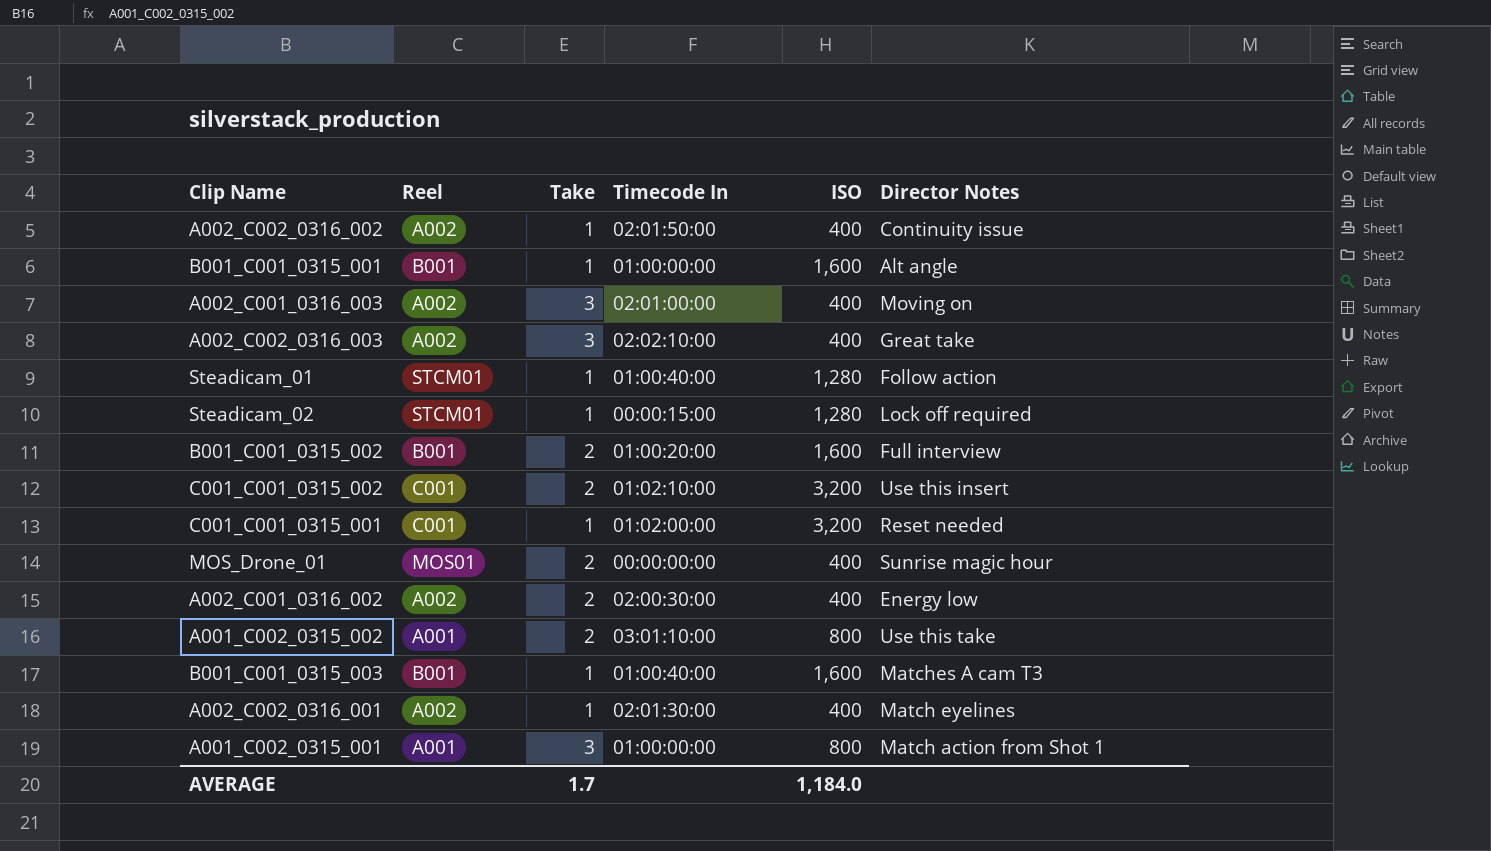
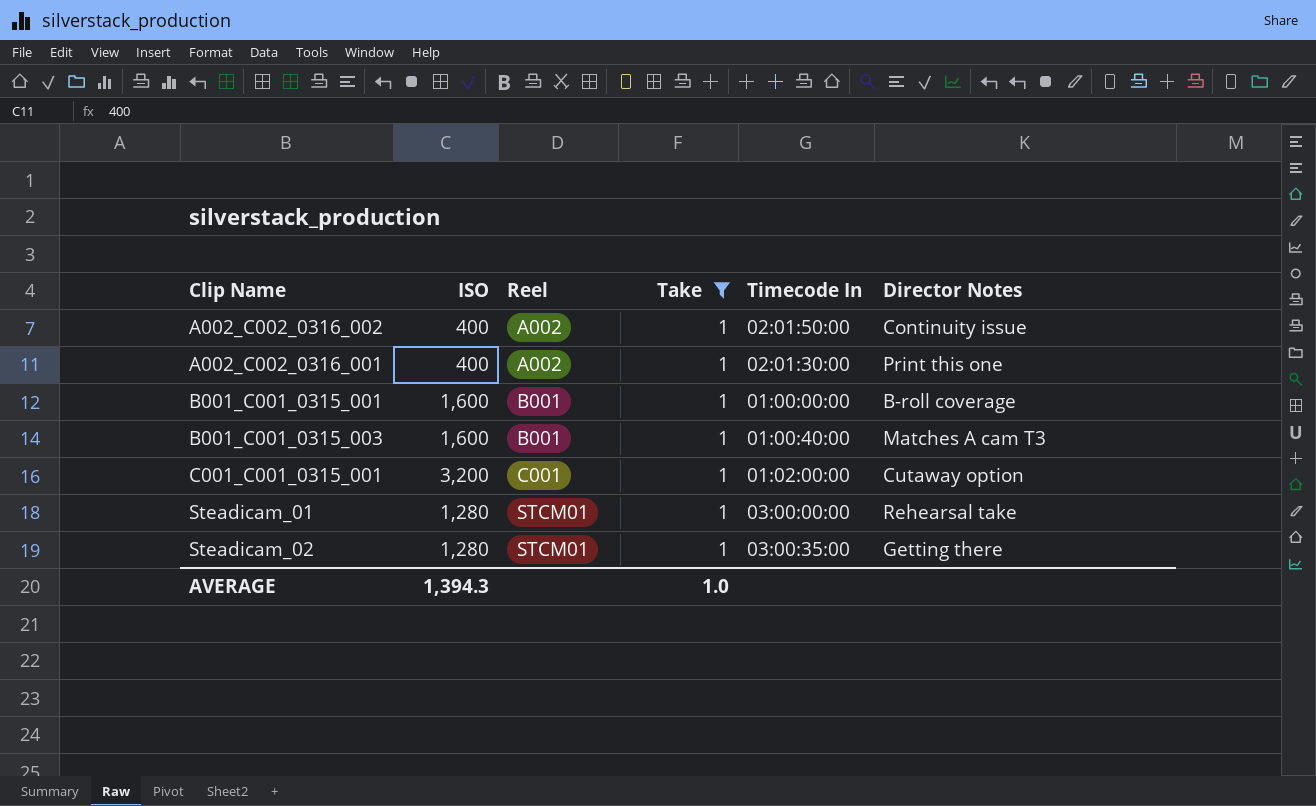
filter: none -> Take = 1
row order: none -> Reel ascending
column ISO | position: 5 -> 2
A002_C002_0316_001 | Director Notes: Match eyelines -> Print this one
B001_C001_0315_001 | Director Notes: Alt angle -> B-roll coverage
C001_C001_0315_001 | Director Notes: Reset needed -> Cutaway option
Steadicam_01 | Timecode In: 01:00:40:00 -> 03:00:00:00
Steadicam_01 | Director Notes: Follow action -> Rehearsal take
Steadicam_02 | Timecode In: 00:00:15:00 -> 03:00:35:00
Steadicam_02 | Director Notes: Lock off required -> Getting there
AVERAGE | ISO: 1,184.0 -> 1,394.3
AVERAGE | Take: 1.7 -> 1.0

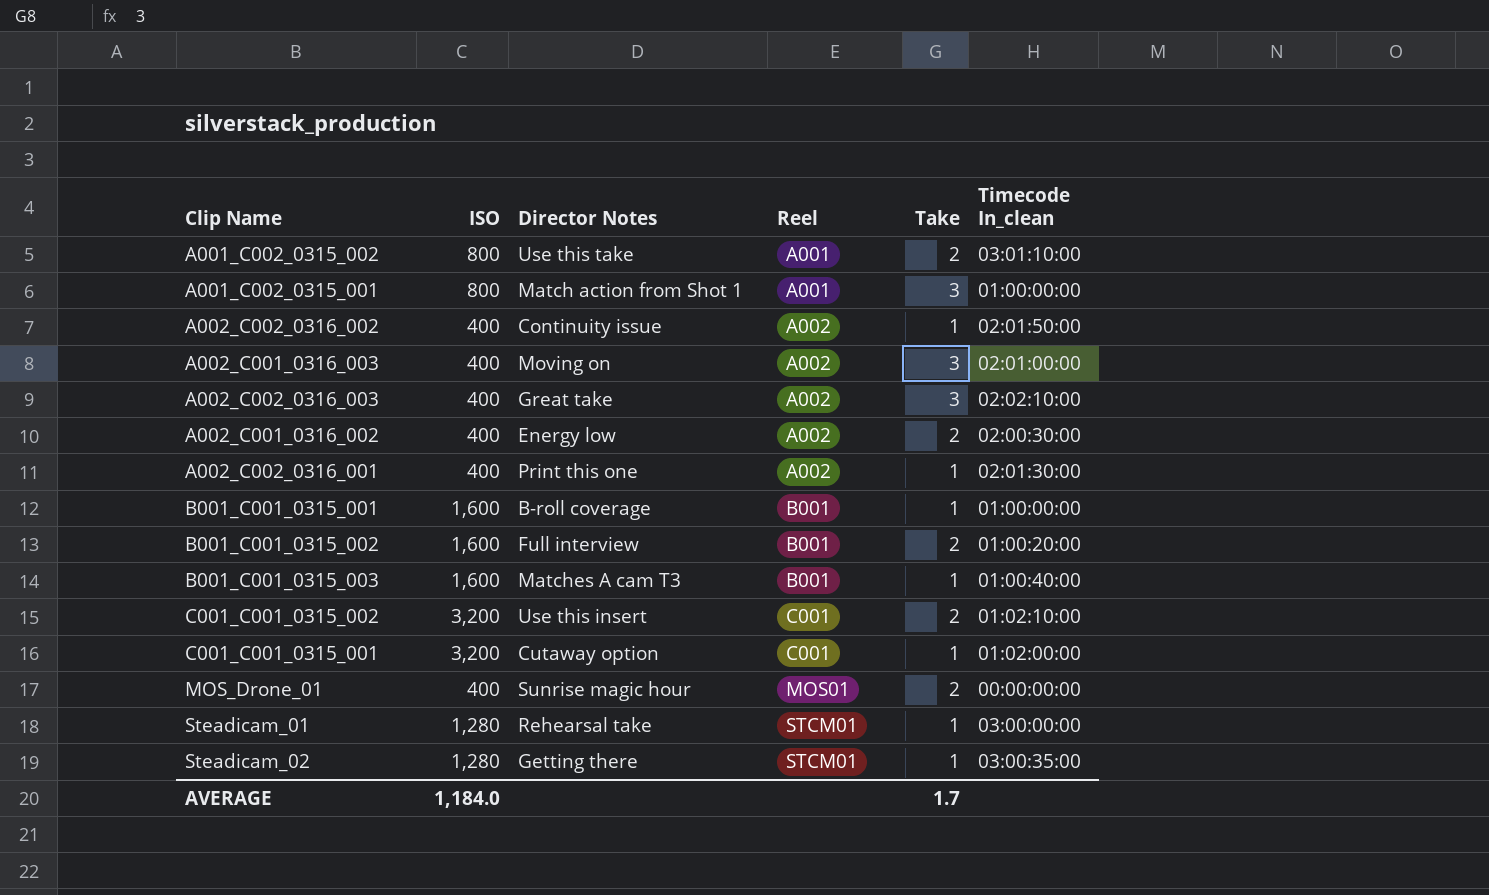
filter: Take = 1 -> none
column Director Notes | position: 6 -> 3
column name: Timecode In -> Timecode In_clean
AVERAGE | ISO: 1,394.3 -> 1,184.0
AVERAGE | Take: 1.0 -> 1.7

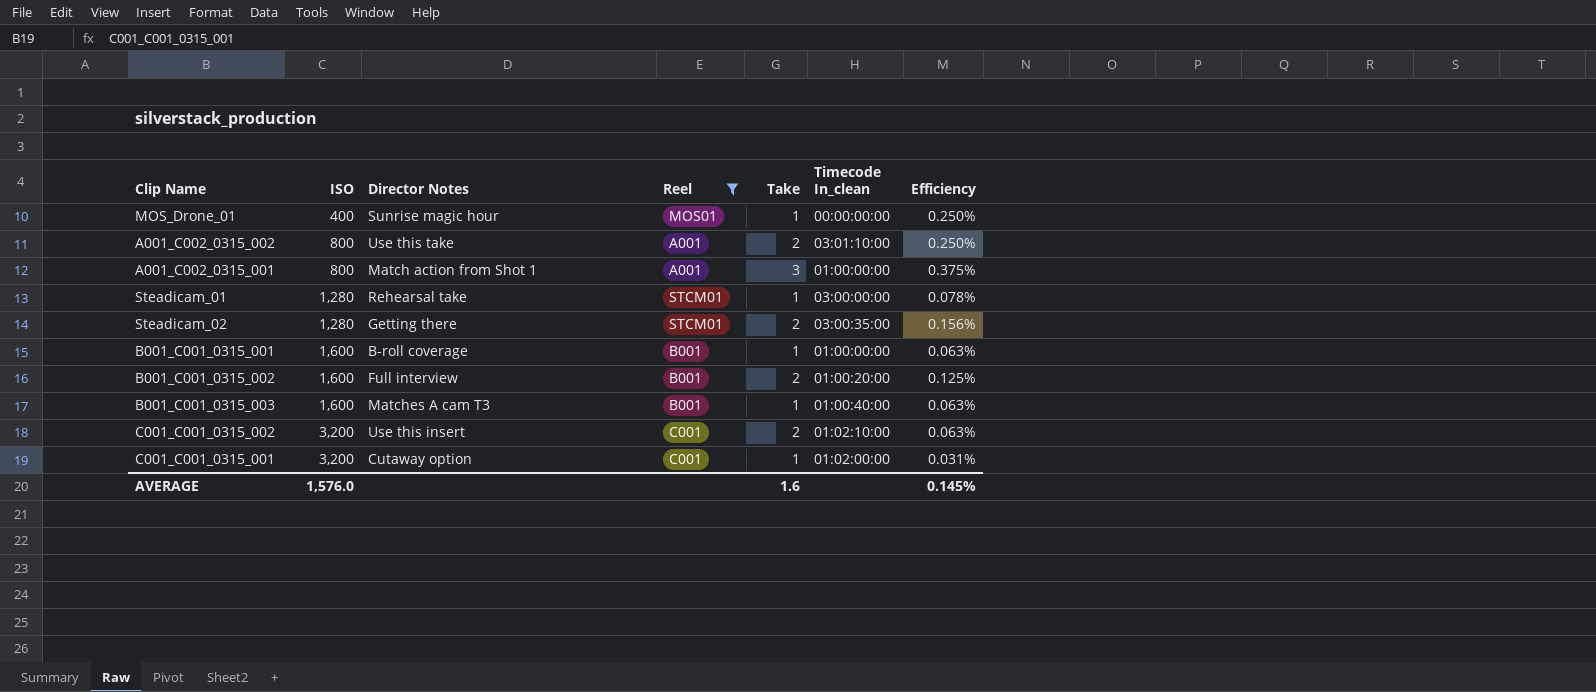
filter: none -> Reel != A002
row order: Reel ascending -> ISO ascending
column Efficiency | formula: none -> [Take] / [ISO]
MOS_Drone_01 | Take: 2 -> 1
Steadicam_02 | Take: 1 -> 2
AVERAGE | ISO: 1,184.0 -> 1,576.0
AVERAGE | Take: 1.7 -> 1.6

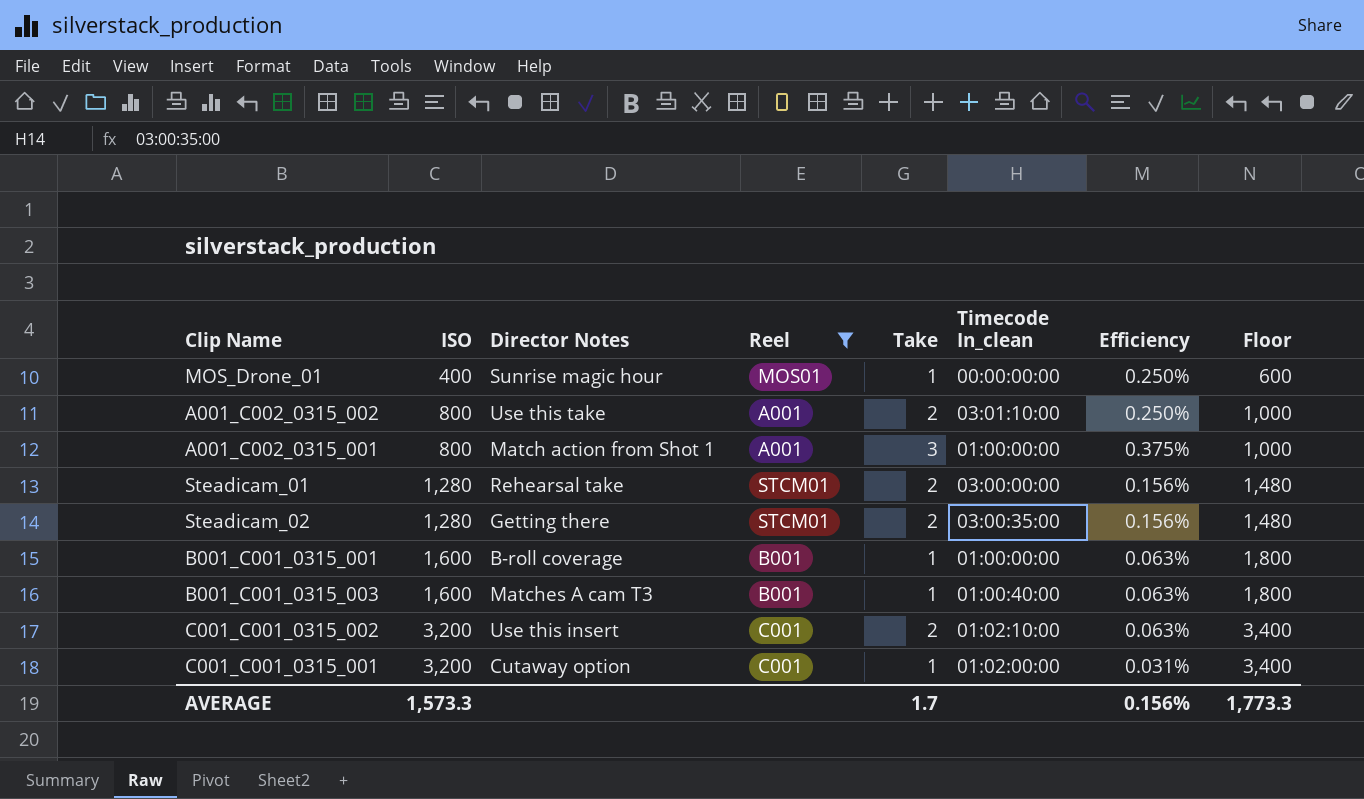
column Floor | formula: none -> [ISO] + 200
row B001_C001_0315_002: 1,600 | Full interview | B001 | 2 | 01:00:20:00 | 0.125% -> none
Steadicam_01 | Take: 1 -> 2
Steadicam_01 | Efficiency: 0.078% -> 0.156%
AVERAGE | ISO: 1,576.0 -> 1,573.3
AVERAGE | Take: 1.6 -> 1.7
AVERAGE | Efficiency: 0.145% -> 0.156%

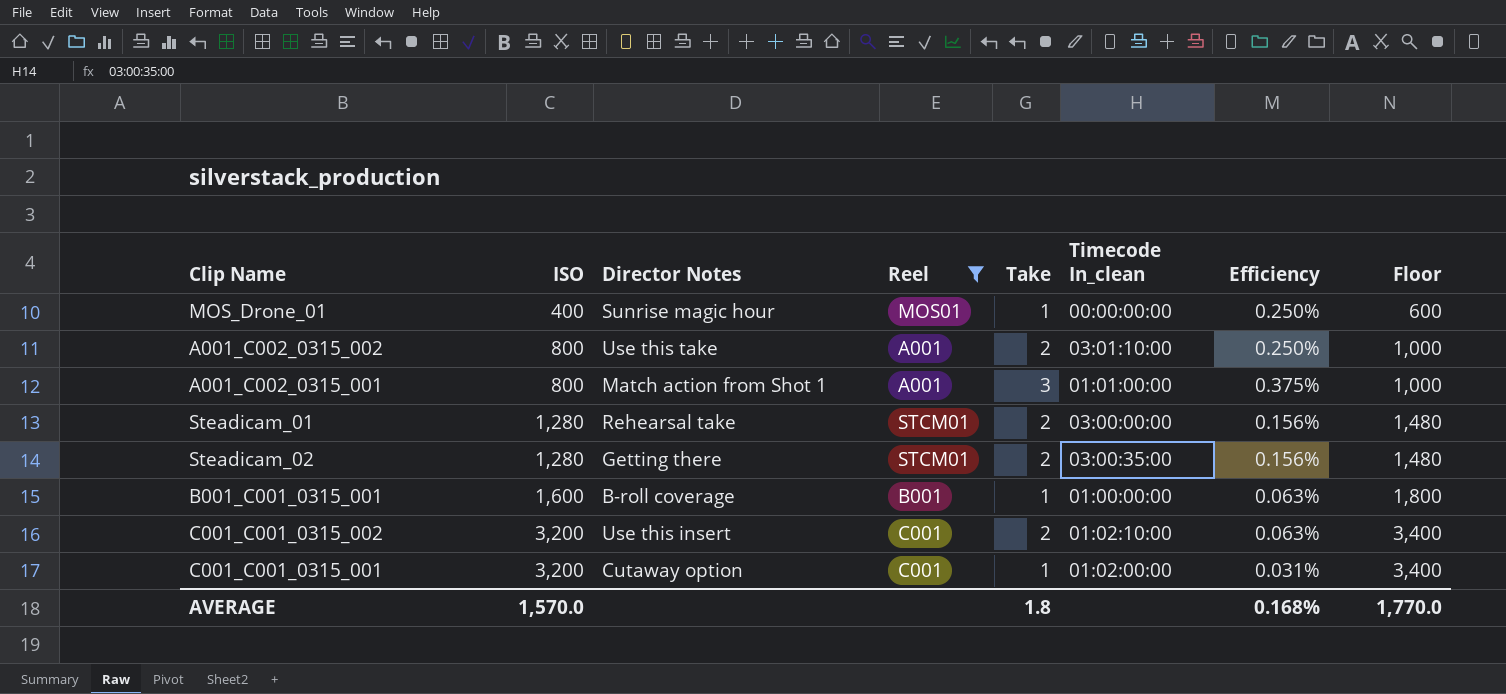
row B001_C001_0315_003: 1,600 | Matches A cam T3 | B001 | 1 | 01:00:40:00 | 0.063% | 1,800 -> none
A001_C002_0315_001 | Timecode In_clean: 01:00:00:00 -> 01:01:00:00
AVERAGE | ISO: 1,573.3 -> 1,570.0
AVERAGE | Take: 1.7 -> 1.8
AVERAGE | Efficiency: 0.156% -> 0.168%
AVERAGE | Floor: 1,773.3 -> 1,770.0

